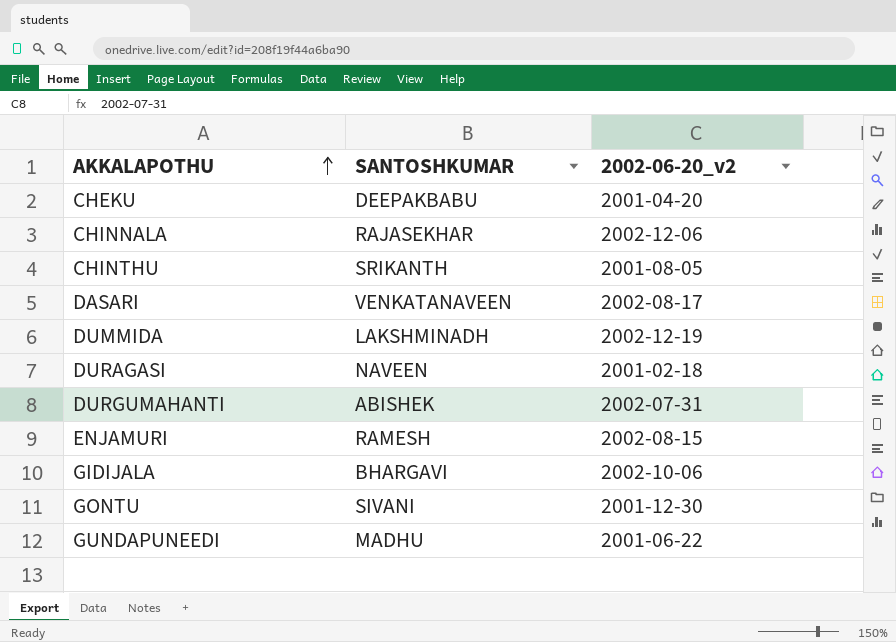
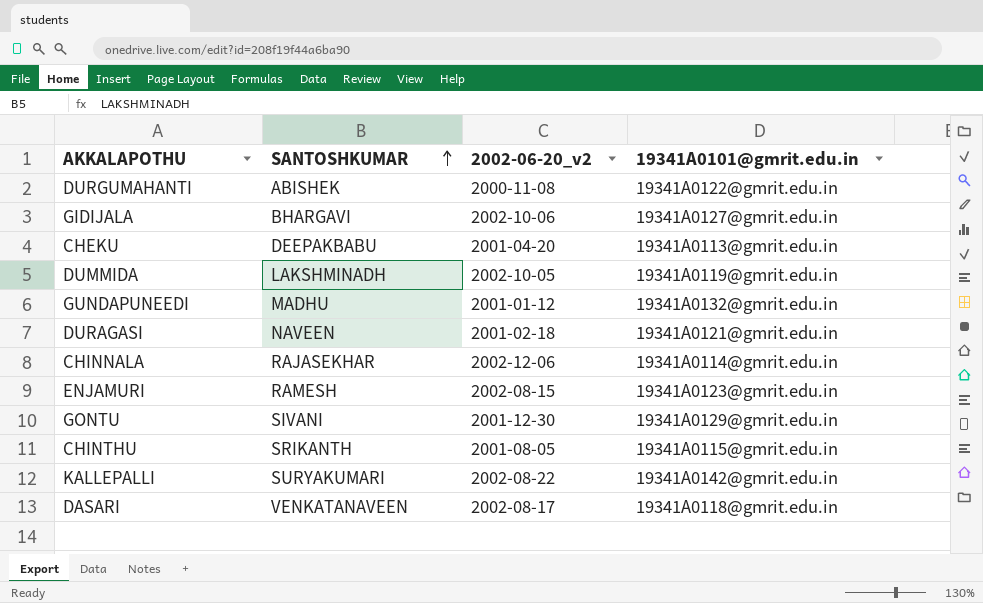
row order: AKKALAPOTHU ascending -> SANTOSHKUMAR ascending
column 19341A0101@gmrit.edu.in | position: none -> 4
DURGUMAHANTI | 2002-06-20_v2: 2002-07-31 -> 2000-11-08
DUMMIDA | 2002-06-20_v2: 2002-12-19 -> 2002-10-05
GUNDAPUNEEDI | 2002-06-20_v2: 2001-06-22 -> 2001-01-12
row KALLEPALLI: none -> SURYAKUMARI | 2002-08-22 | 19341A0142@gmrit.edu.in

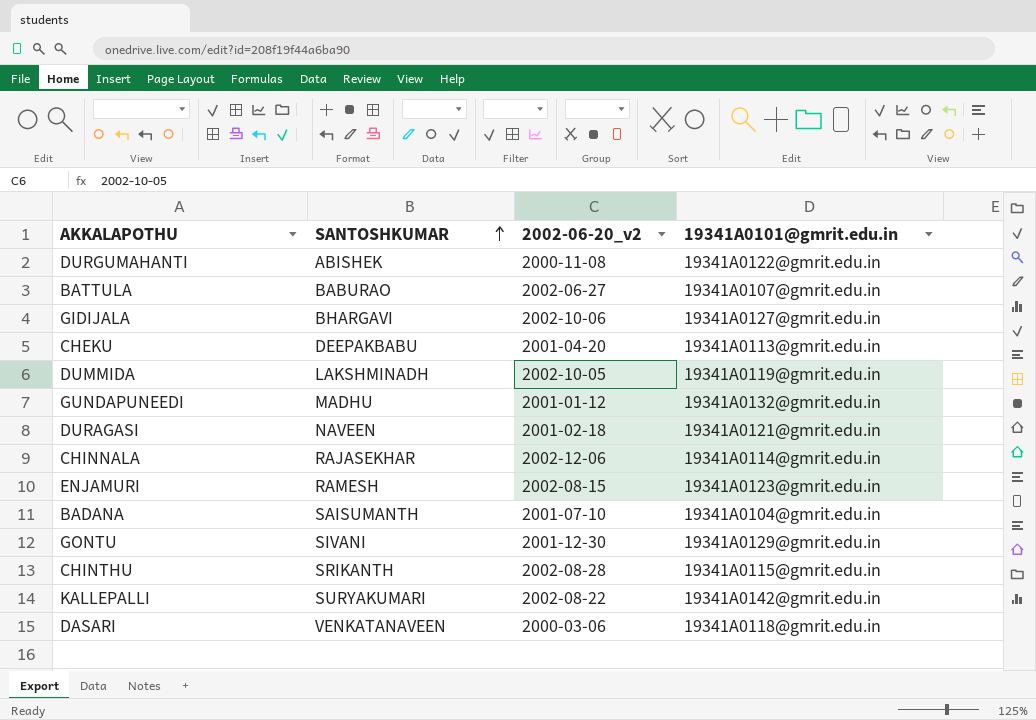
row BATTULA: none -> BABURAO | 2002-06-27 | 19341A0107@gmrit.edu.in
row BADANA: none -> SAISUMANTH | 2001-07-10 | 19341A0104@gmrit.edu.in
CHINTHU | 2002-06-20_v2: 2001-08-05 -> 2002-08-28
DASARI | 2002-06-20_v2: 2002-08-17 -> 2000-03-06

